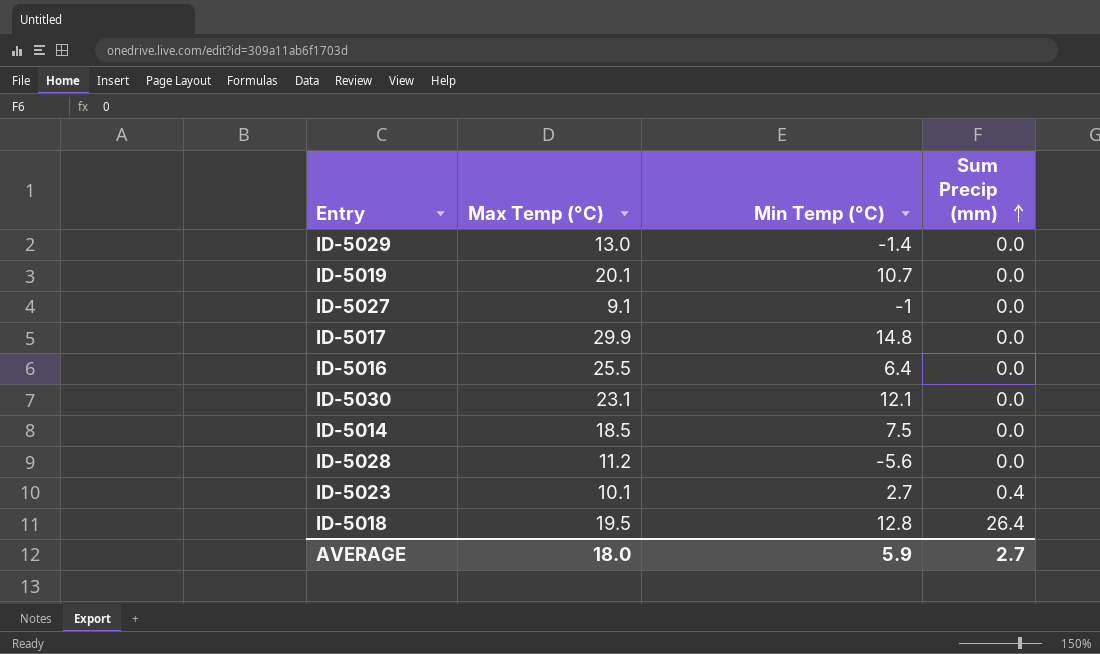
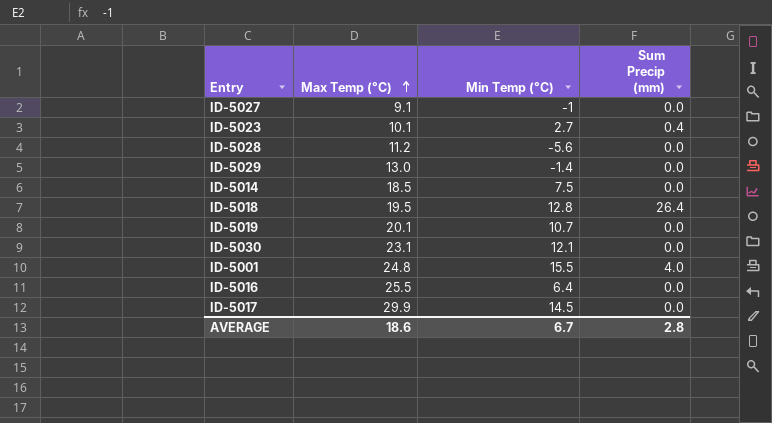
row order: Sum Precip (mm) ascending -> Max Temp (°C) ascending
row ID-5001: none -> 24.8 | 15.5 | 4.0
ID-5017 | Min Temp (°C): 14.8 -> 14.5
AVERAGE | Max Temp (°C): 18.0 -> 18.6
AVERAGE | Min Temp (°C): 5.9 -> 6.7
AVERAGE | Sum Precip (mm): 2.7 -> 2.8

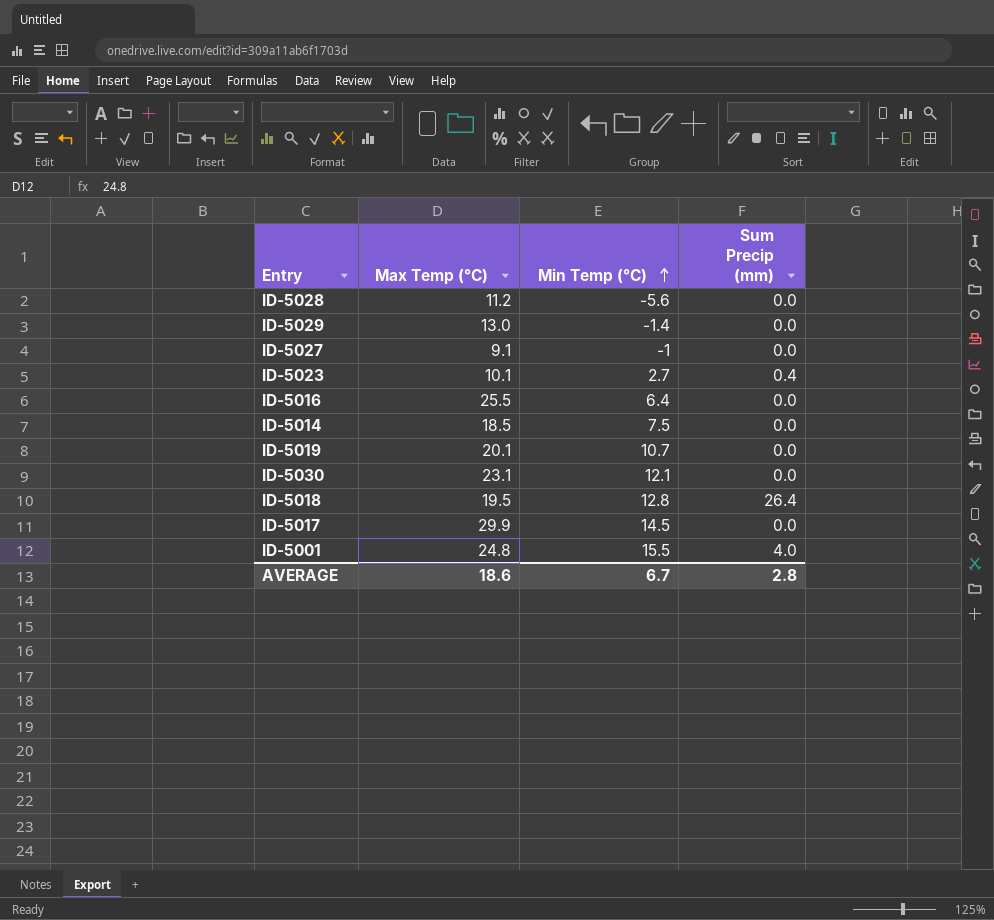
row order: Max Temp (°C) ascending -> Min Temp (°C) ascending

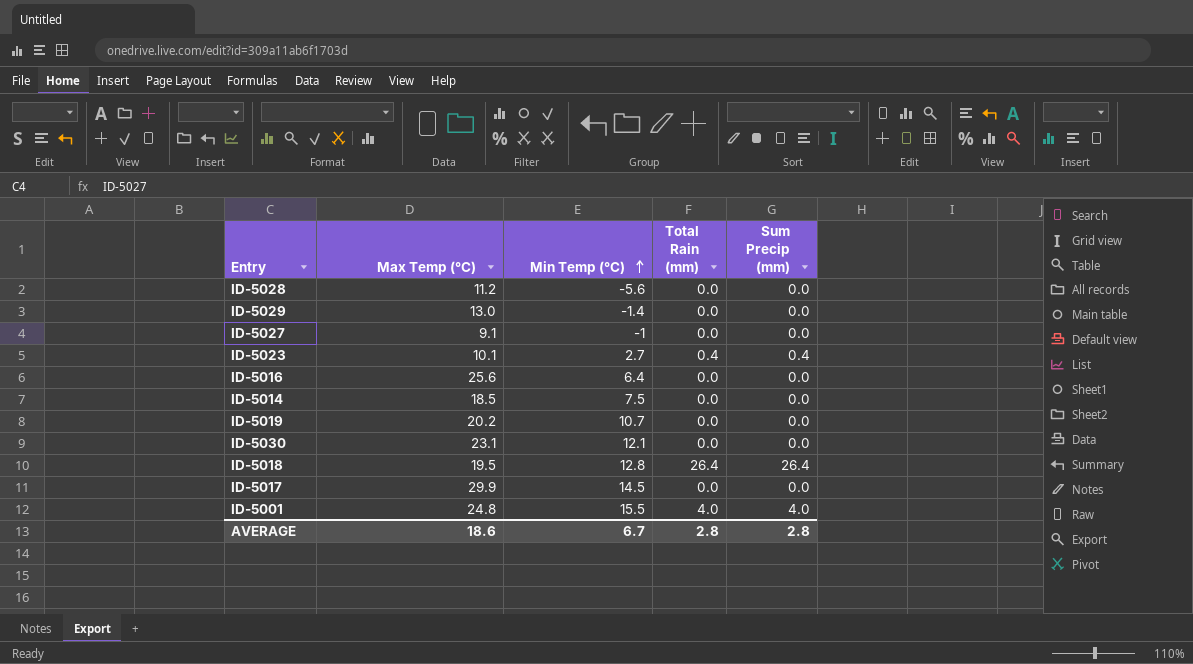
column Total Rain (mm) | position: none -> 4
ID-5016 | Max Temp (°C): 25.5 -> 25.6
ID-5019 | Max Temp (°C): 20.1 -> 20.2

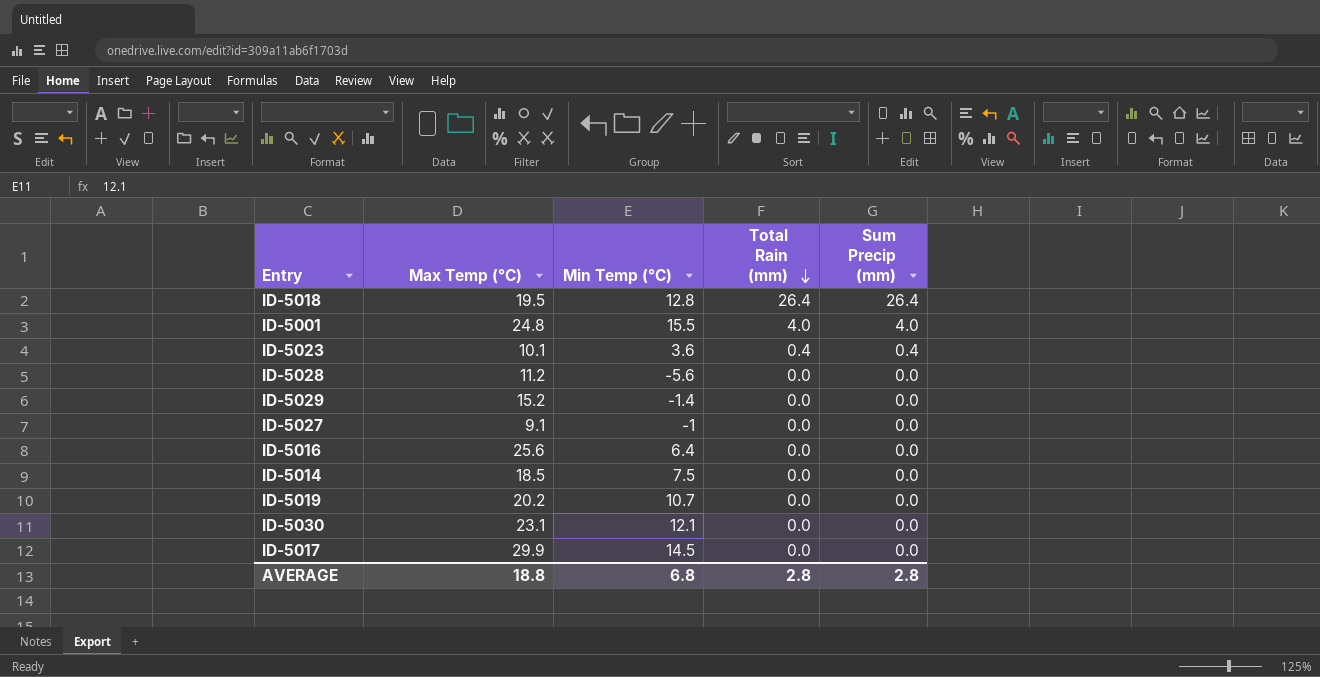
row order: Min Temp (°C) ascending -> Total Rain (mm) descending
ID-5023 | Min Temp (°C): 2.7 -> 3.6
ID-5029 | Max Temp (°C): 13.0 -> 15.2
AVERAGE | Max Temp (°C): 18.6 -> 18.8
AVERAGE | Min Temp (°C): 6.7 -> 6.8

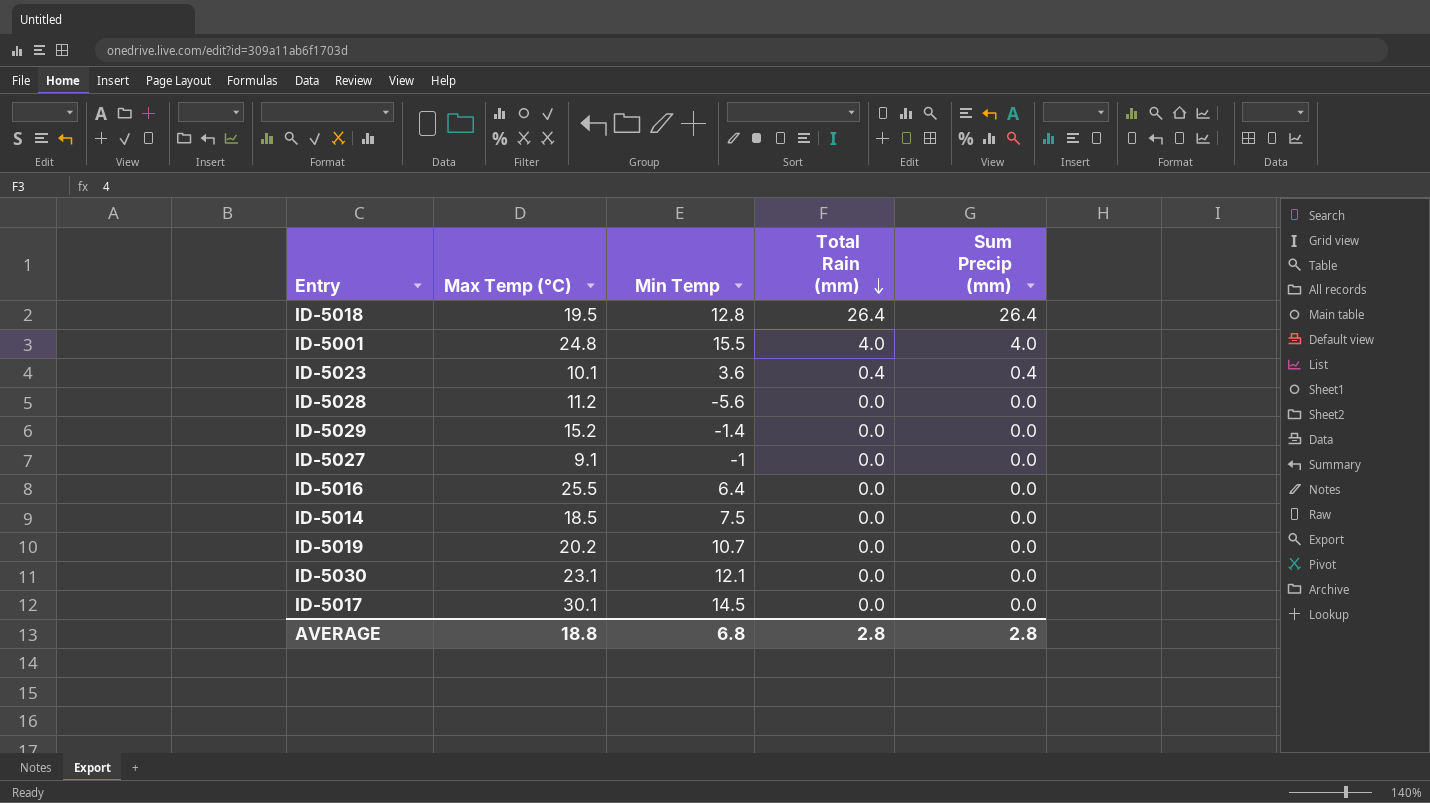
column name: Min Temp (°C) -> Min Temp
ID-5016 | Max Temp (°C): 25.6 -> 25.5
ID-5017 | Max Temp (°C): 29.9 -> 30.1

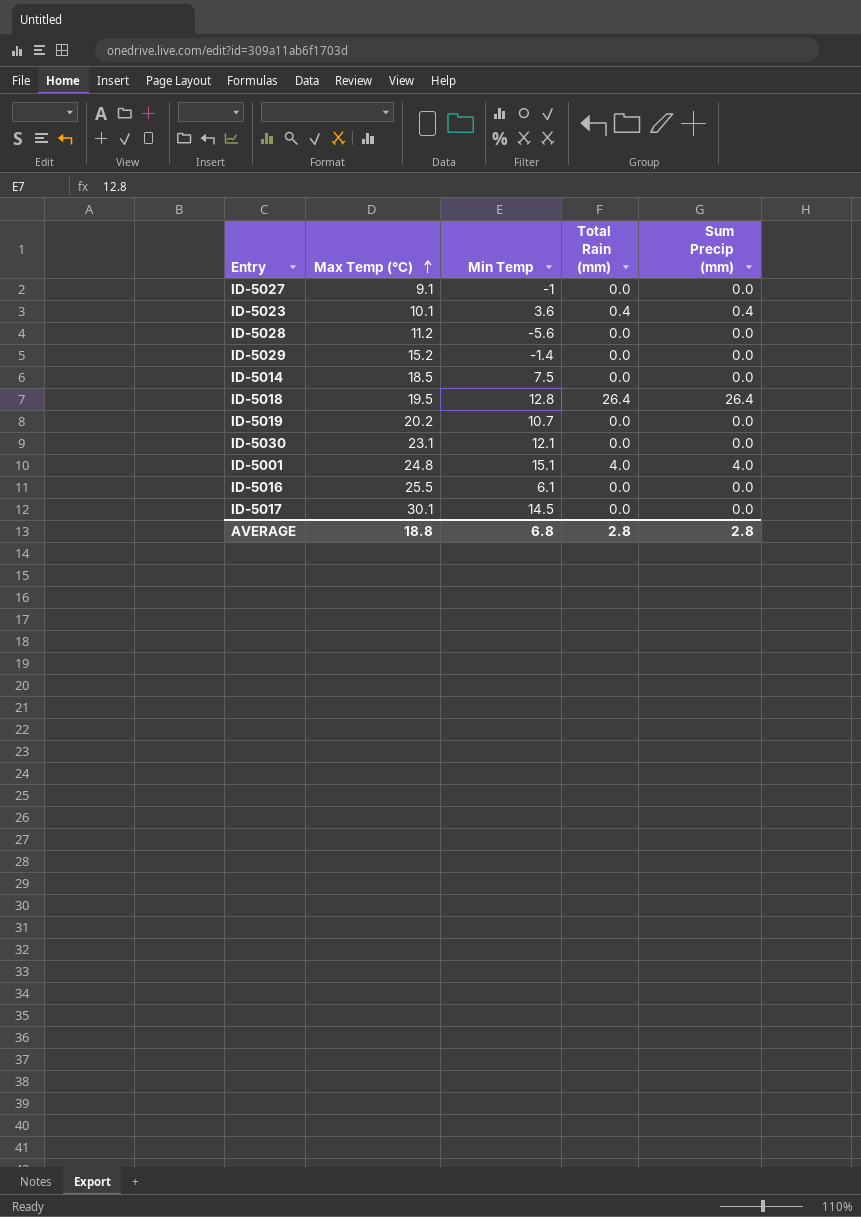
row order: Total Rain (mm) descending -> Max Temp (°C) ascending
ID-5001 | Min Temp: 15.5 -> 15.1
ID-5016 | Min Temp: 6.4 -> 6.1

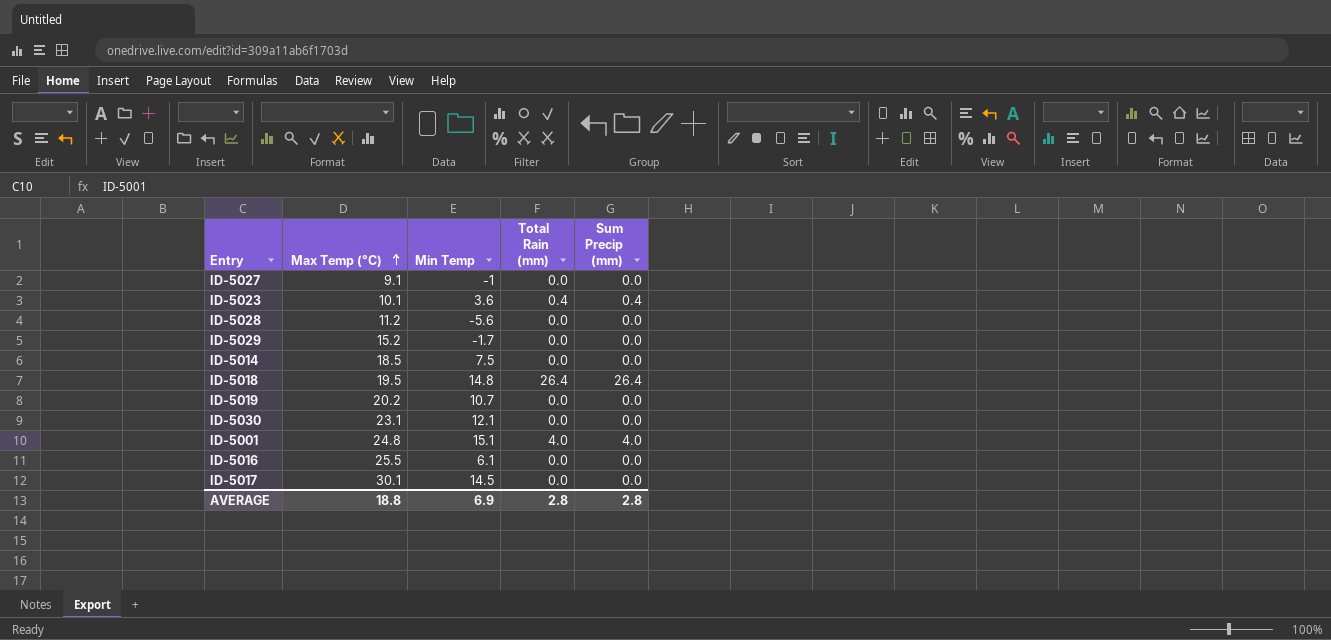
ID-5029 | Min Temp: -1.4 -> -1.7
ID-5018 | Min Temp: 12.8 -> 14.8
AVERAGE | Min Temp: 6.8 -> 6.9

